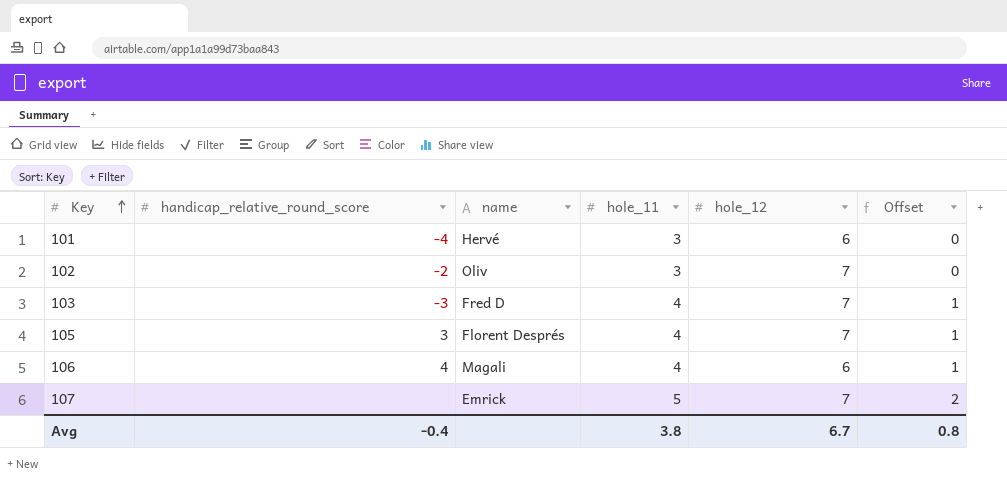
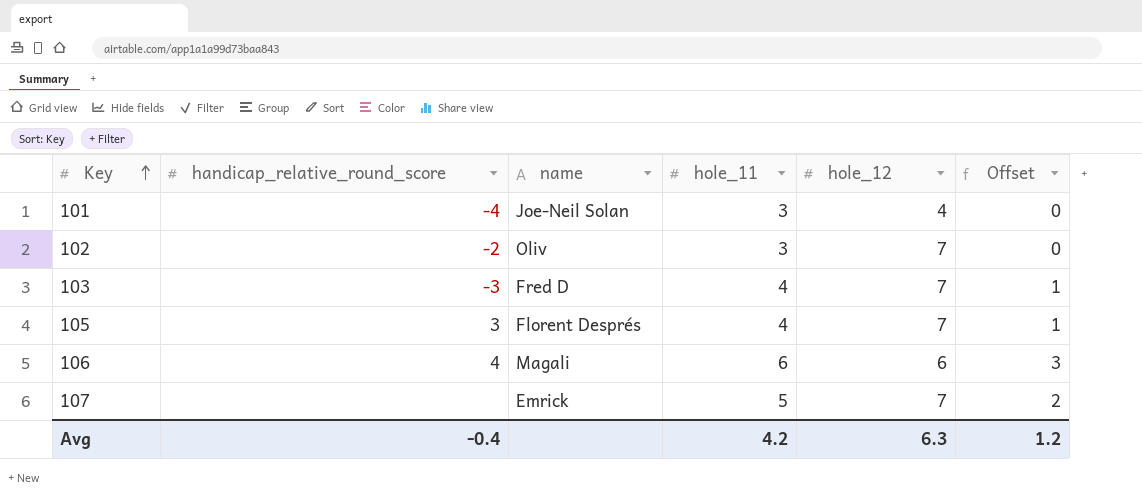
101 | name: Hervé -> Joe-Neil Solan
101 | hole_12: 6 -> 4
106 | hole_11: 4 -> 6
106 | Offset: 1 -> 3
Avg | hole_11: 3.8 -> 4.2
Avg | hole_12: 6.7 -> 6.3
Avg | Offset: 0.8 -> 1.2

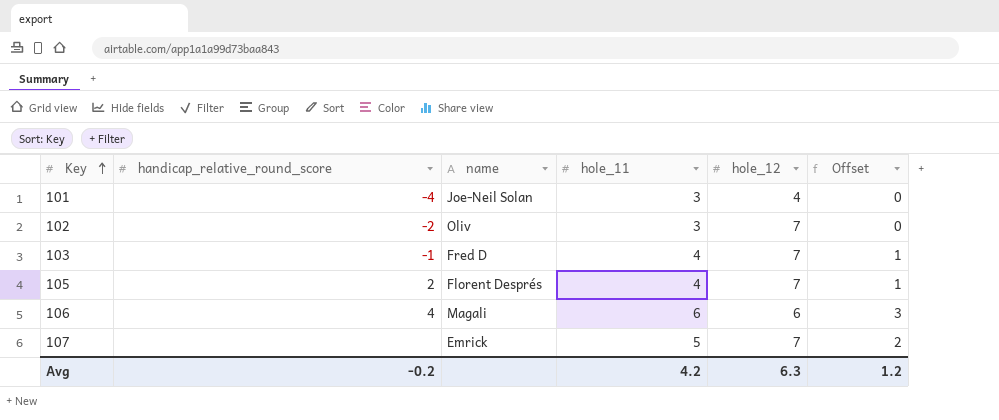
103 | handicap_relative_round_score: -3 -> -1
105 | handicap_relative_round_score: 3 -> 2
Avg | handicap_relative_round_score: -0.4 -> -0.2

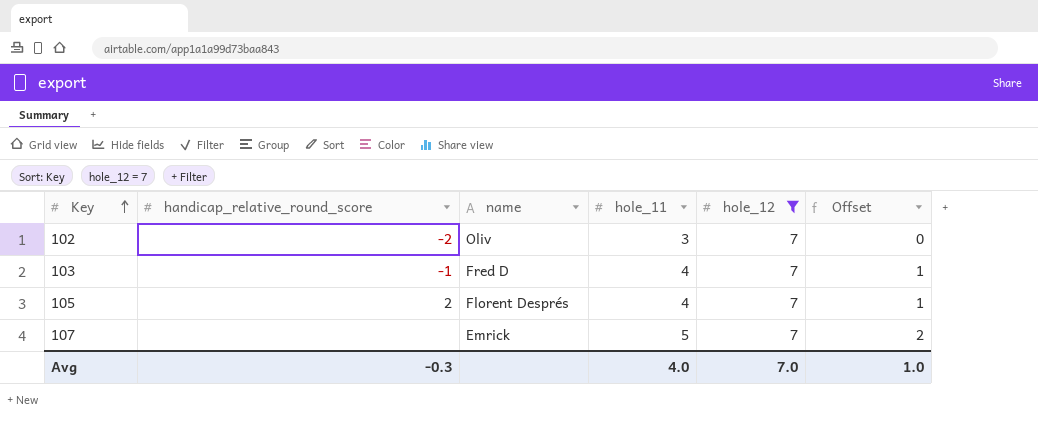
filter: none -> hole_12 = 7
Avg | handicap_relative_round_score: -0.2 -> -0.3
Avg | hole_11: 4.2 -> 4.0
Avg | hole_12: 6.3 -> 7.0
Avg | Offset: 1.2 -> 1.0

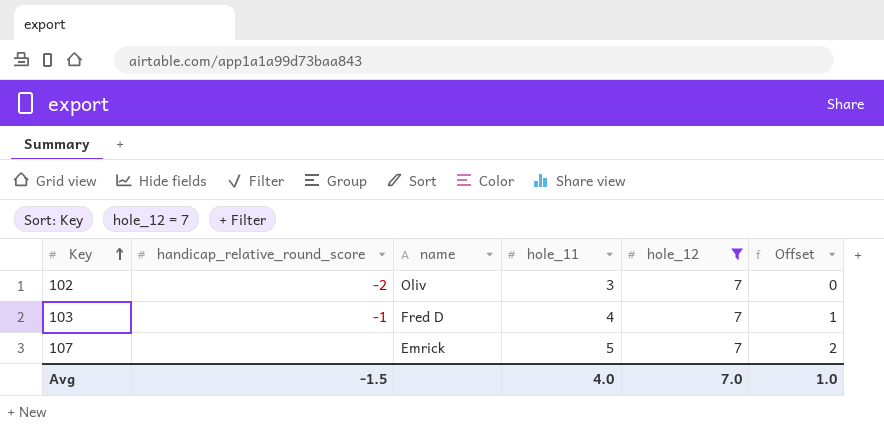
row 105: 2 | Florent Després | 4 | 7 | 1 -> none
Avg | handicap_relative_round_score: -0.3 -> -1.5

